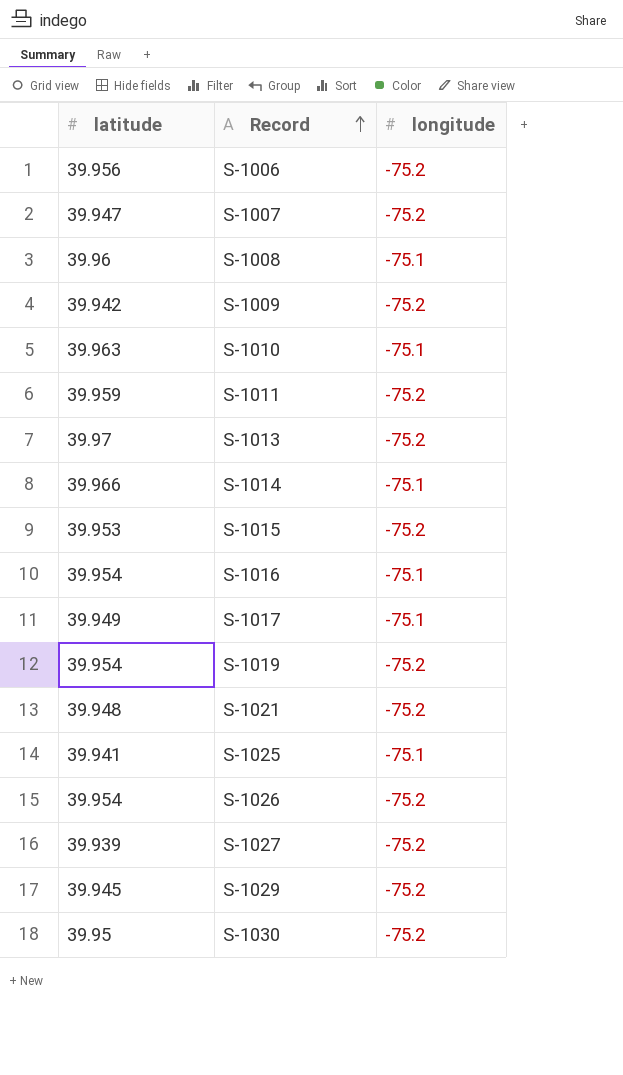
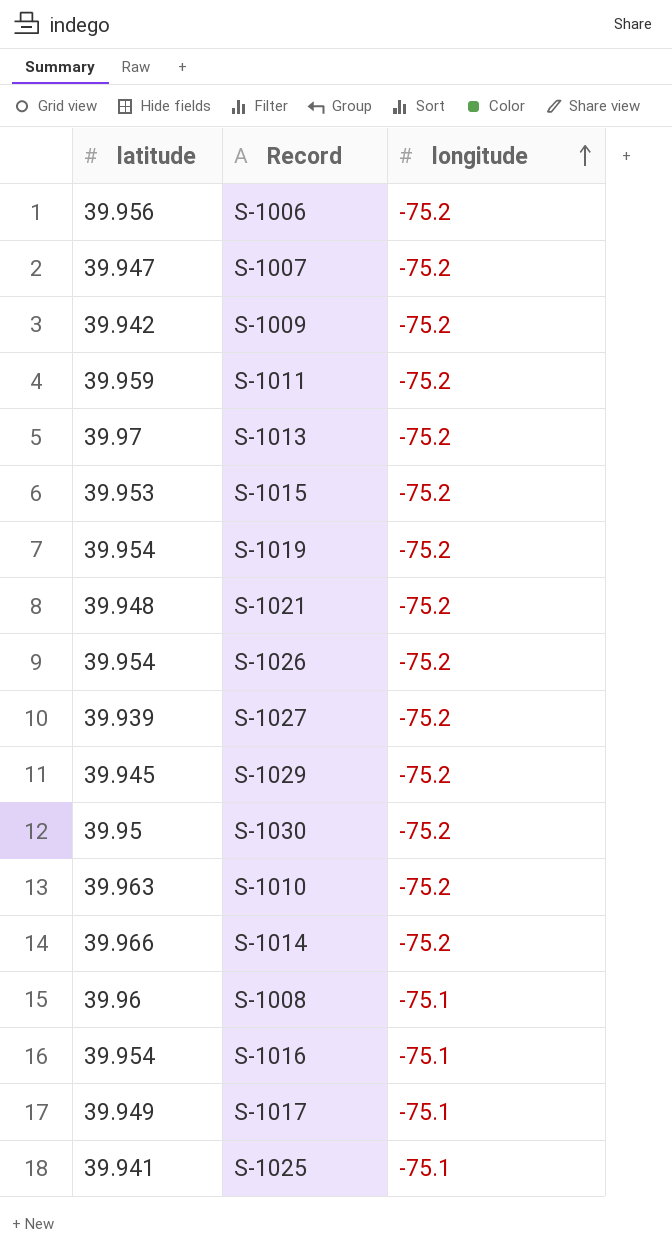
row order: Record ascending -> longitude ascending
S-1010 | longitude: -75.1 -> -75.2
S-1014 | longitude: -75.1 -> -75.2

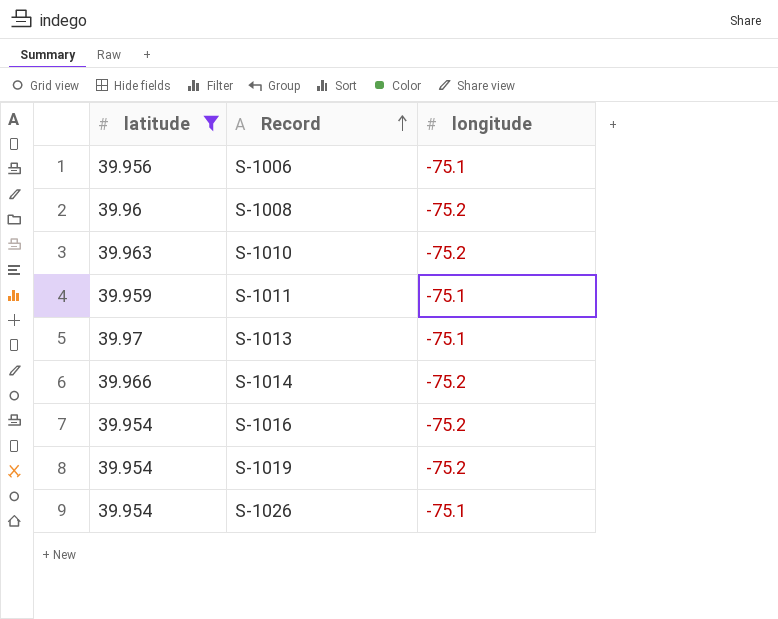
filter: none -> latitude >= 39.954
row order: longitude ascending -> Record ascending
S-1006 | longitude: -75.2 -> -75.1
S-1008 | longitude: -75.1 -> -75.2
S-1011 | longitude: -75.2 -> -75.1
S-1013 | longitude: -75.2 -> -75.1
S-1016 | longitude: -75.1 -> -75.2
S-1026 | longitude: -75.2 -> -75.1

